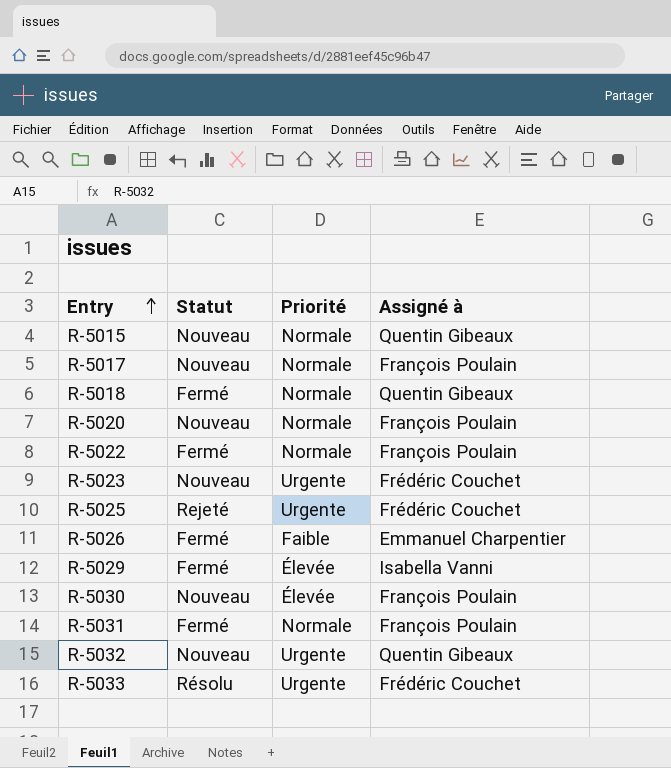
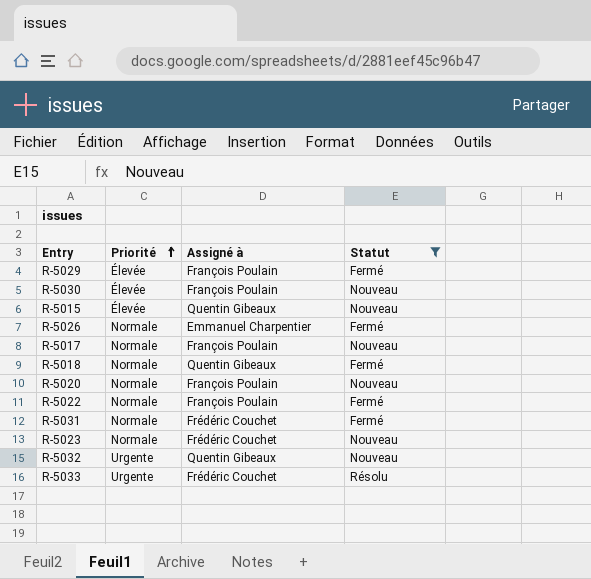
filter: none -> Statut != Rejeté
row order: Entry ascending -> Priorité ascending
column Statut | position: 2 -> 4
R-5029 | Assigné à: Isabella Vanni -> François Poulain
R-5015 | Priorité: Normale -> Élevée
R-5026 | Priorité: Faible -> Normale
R-5031 | Assigné à: François Poulain -> Frédéric Couchet
R-5023 | Priorité: Urgente -> Normale

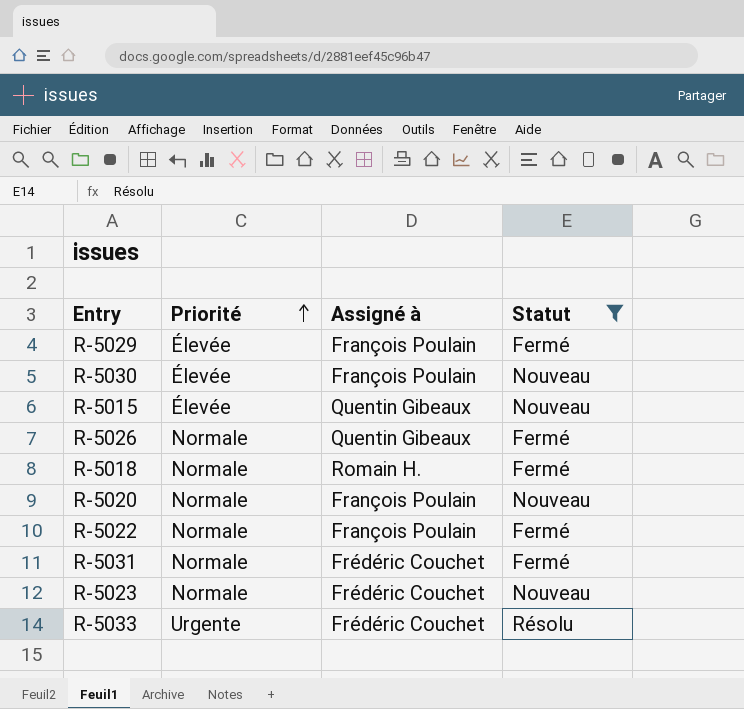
row R-5017: Normale | François Poulain | Nouveau -> none
row R-5032: Urgente | Quentin Gibeaux | Nouveau -> none
R-5026 | Assigné à: Emmanuel Charpentier -> Quentin Gibeaux
R-5018 | Assigné à: Quentin Gibeaux -> Romain H.

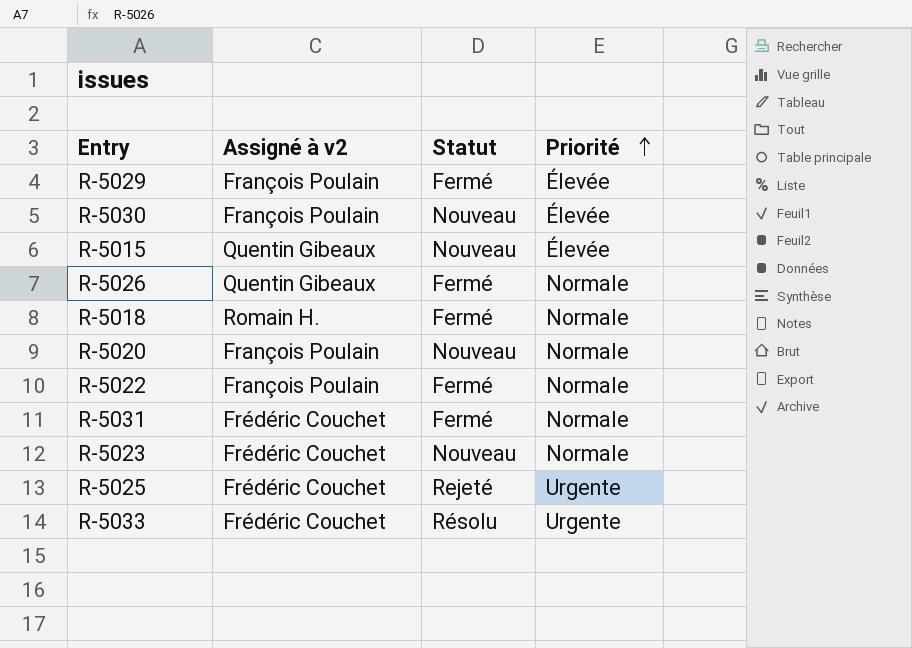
filter: Statut != Rejeté -> none
column name: Assigné à -> Assigné à v2
column Priorité | position: 2 -> 4

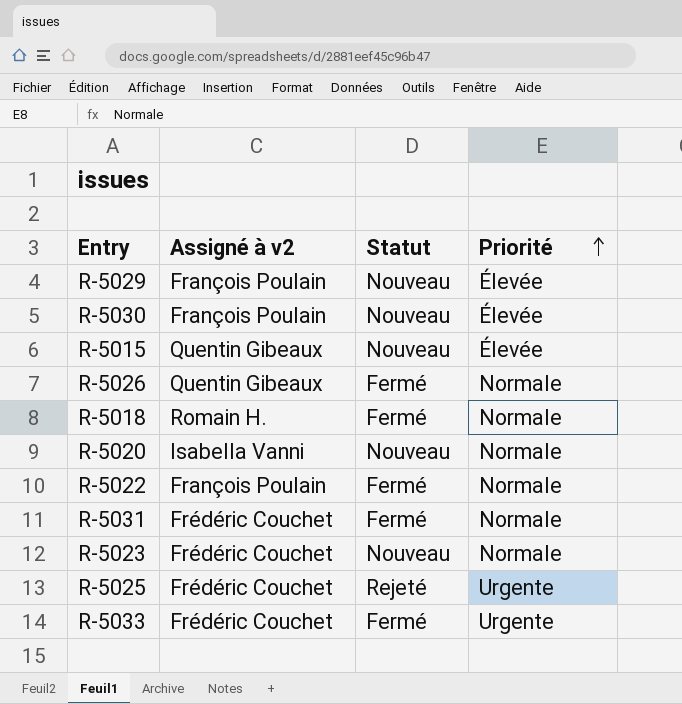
R-5029 | Statut: Fermé -> Nouveau
R-5020 | Assigné à v2: François Poulain -> Isabella Vanni
R-5033 | Statut: Résolu -> Fermé

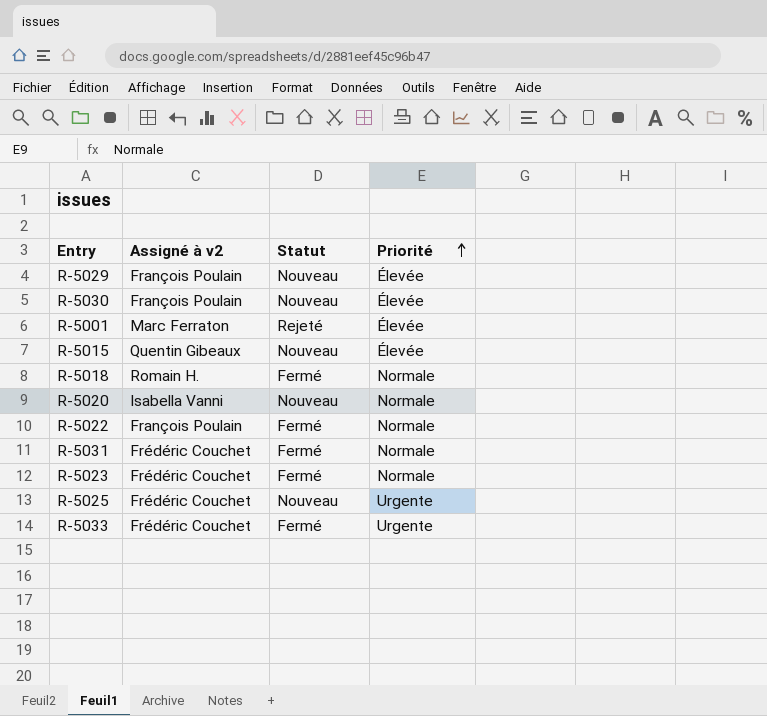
row R-5026: Quentin Gibeaux | Fermé | Normale -> none
row R-5001: none -> Marc Ferraton | Rejeté | Élevée
R-5023 | Statut: Nouveau -> Fermé
R-5025 | Statut: Rejeté -> Nouveau

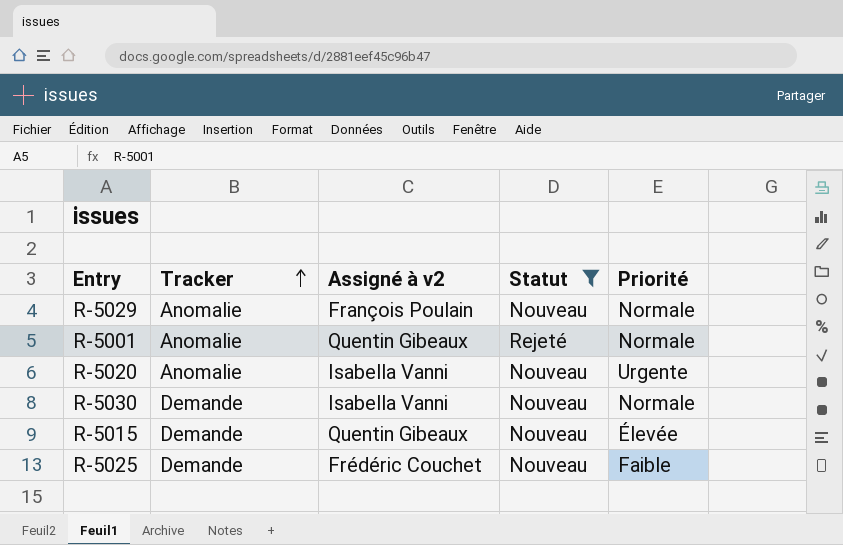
filter: none -> Statut != Fermé
row order: Priorité ascending -> Tracker ascending
column Tracker | position: none -> 2
R-5029 | Priorité: Élevée -> Normale
R-5001 | Assigné à v2: Marc Ferraton -> Quentin Gibeaux
R-5001 | Priorité: Élevée -> Normale
R-5020 | Priorité: Normale -> Urgente
R-5030 | Assigné à v2: François Poulain -> Isabella Vanni
R-5030 | Priorité: Élevée -> Normale
R-5025 | Priorité: Urgente -> Faible

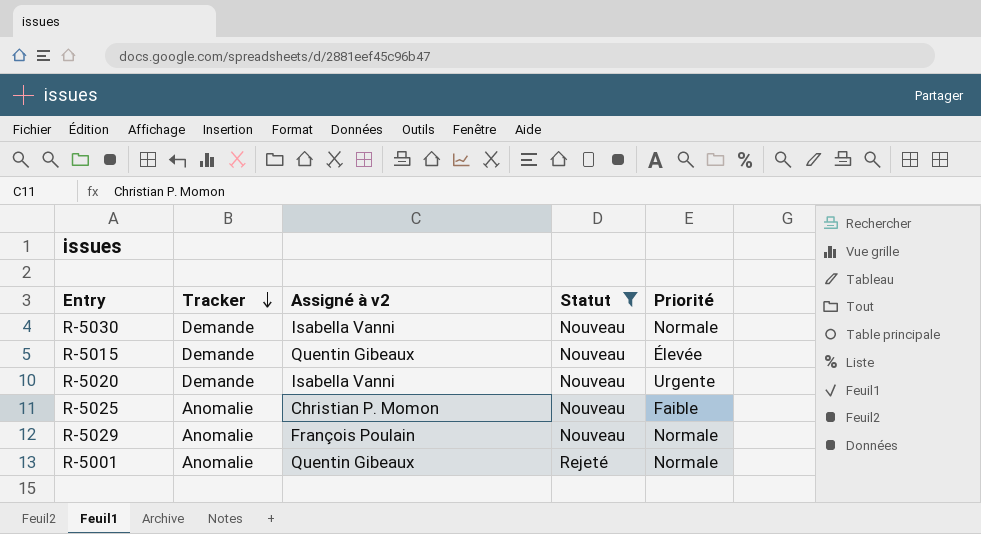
row order: Tracker ascending -> Tracker descending
R-5020 | Tracker: Anomalie -> Demande
R-5025 | Tracker: Demande -> Anomalie
R-5025 | Assigné à v2: Frédéric Couchet -> Christian P. Momon

